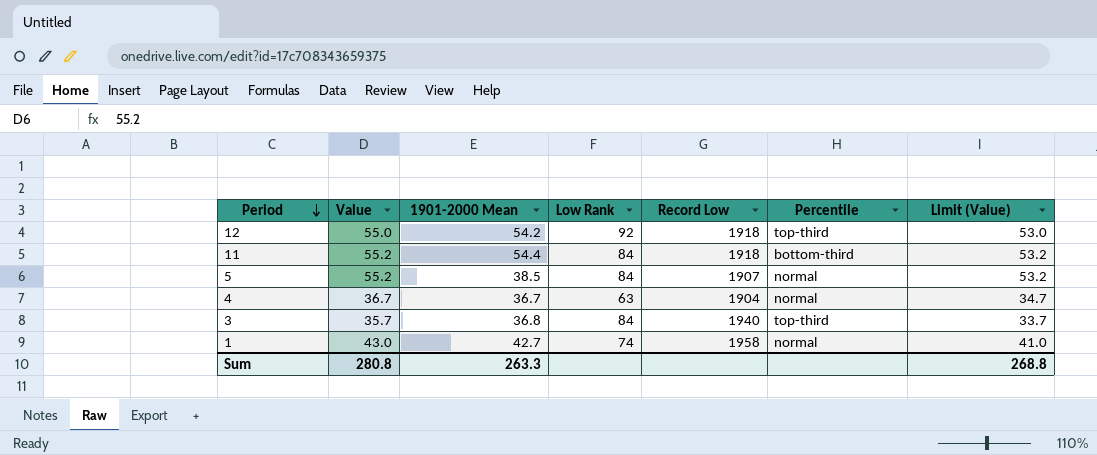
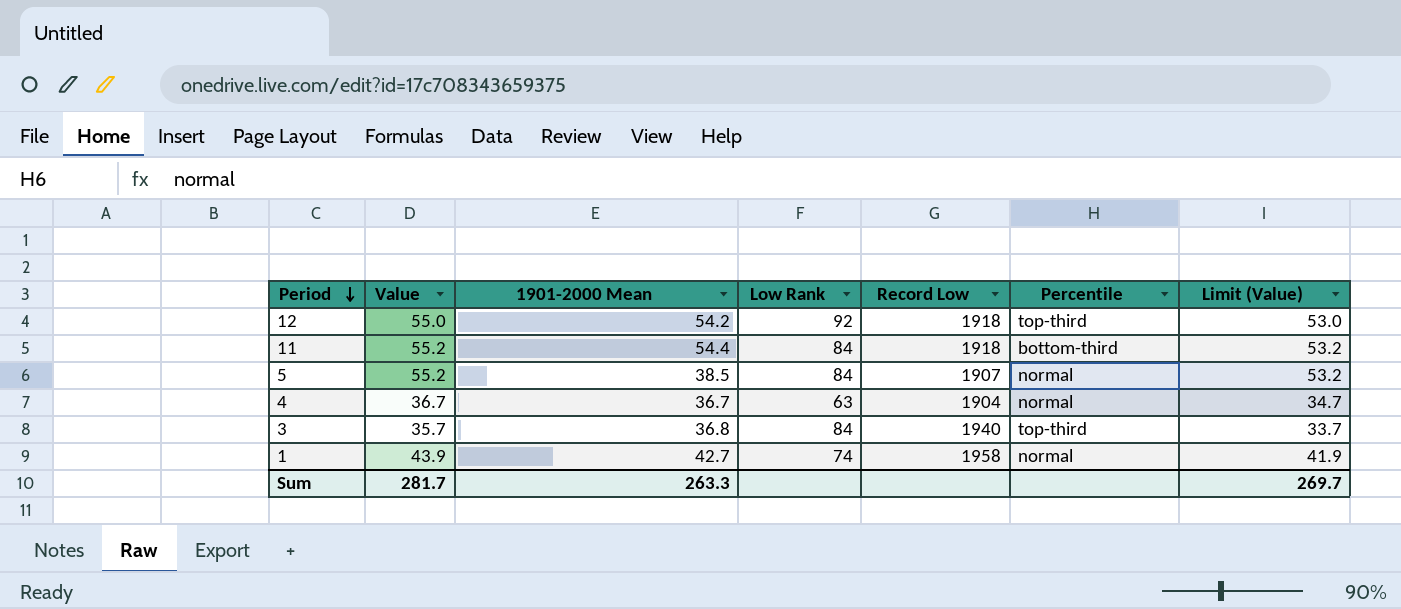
1 | Value: 43.0 -> 43.9
1 | Limit (Value): 41.0 -> 41.9
Sum | Value: 280.8 -> 281.7
Sum | Limit (Value): 268.8 -> 269.7

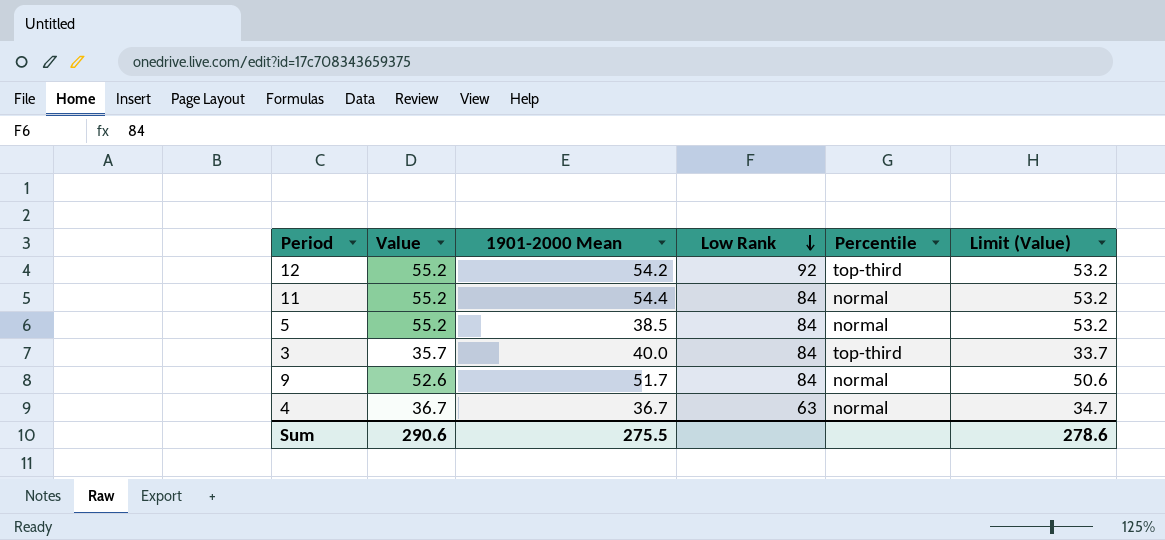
row order: Period descending -> Low Rank descending
column Record Low | position: 5 -> none
row 1: 43.9 | 42.7 | 74 | 1958 | normal | 41.9 -> none
12 | Value: 55.0 -> 55.2
12 | Limit (Value): 53.0 -> 53.2
11 | Percentile: bottom-third -> normal
3 | 1901-2000 Mean: 36.8 -> 40.0
row 9: none -> 52.6 | 51.7 | 84 | normal | 50.6
Sum | Value: 281.7 -> 290.6
Sum | 1901-2000 Mean: 263.3 -> 275.5
Sum | Limit (Value): 269.7 -> 278.6

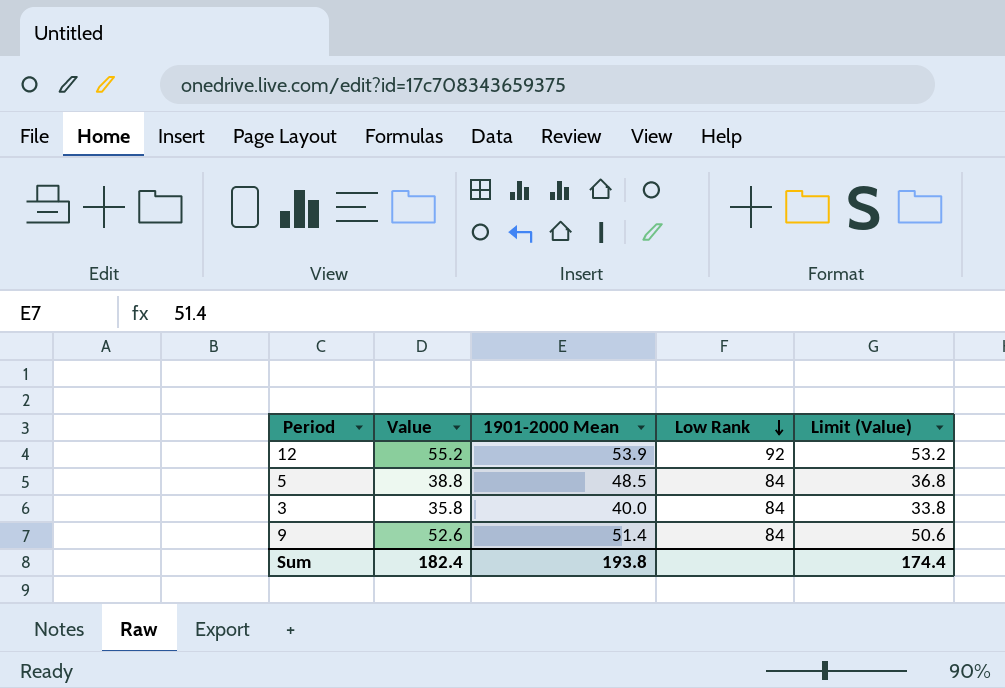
column Percentile | position: 5 -> none
row 11: 55.2 | 54.4 | 84 | normal | 53.2 -> none
row 4: 36.7 | 36.7 | 63 | normal | 34.7 -> none
12 | 1901-2000 Mean: 54.2 -> 53.9
5 | Value: 55.2 -> 38.8
5 | 1901-2000 Mean: 38.5 -> 48.5
5 | Limit (Value): 53.2 -> 36.8
3 | Value: 35.7 -> 35.8
3 | Limit (Value): 33.7 -> 33.8
9 | 1901-2000 Mean: 51.7 -> 51.4
Sum | Value: 290.6 -> 182.4
Sum | 1901-2000 Mean: 275.5 -> 193.8
Sum | Limit (Value): 278.6 -> 174.4

